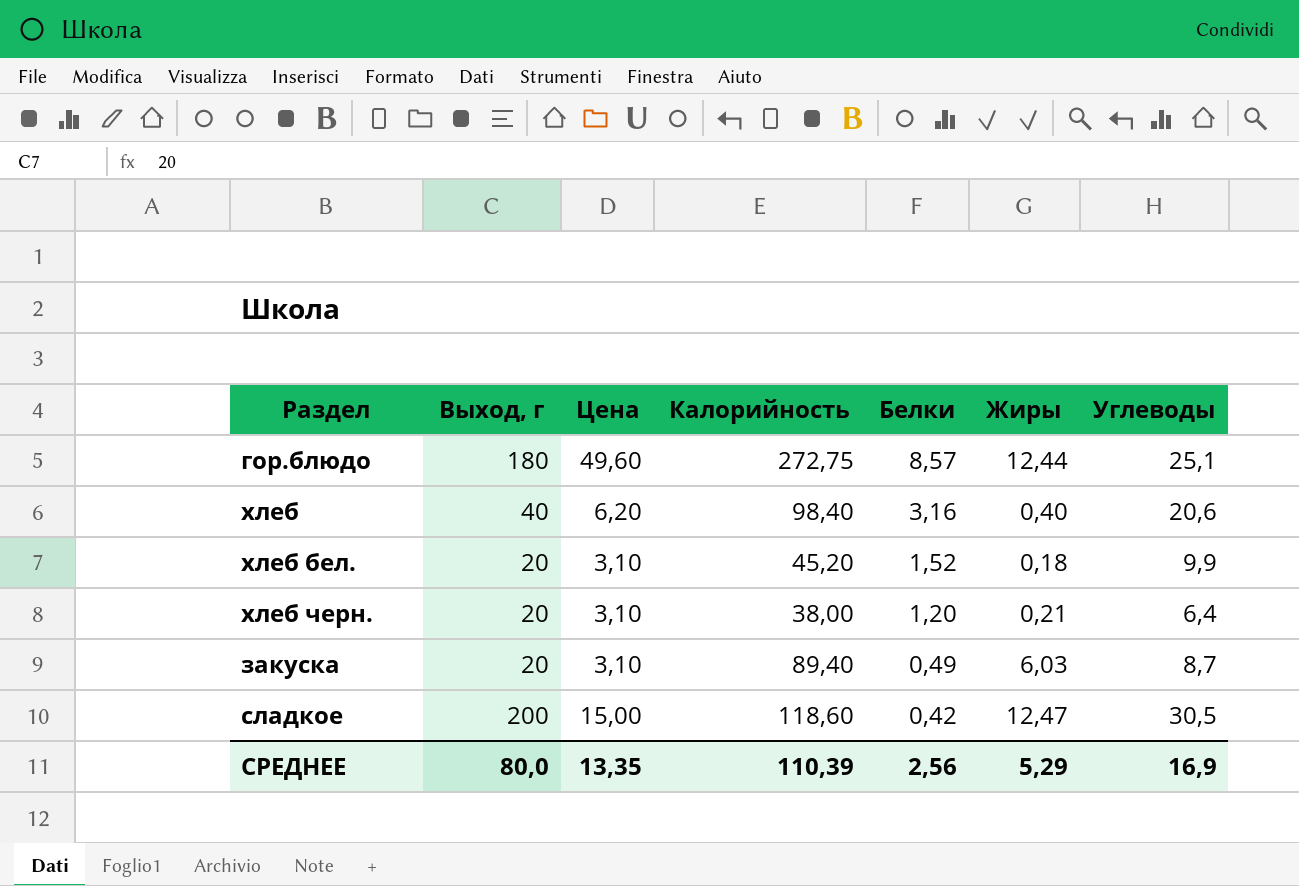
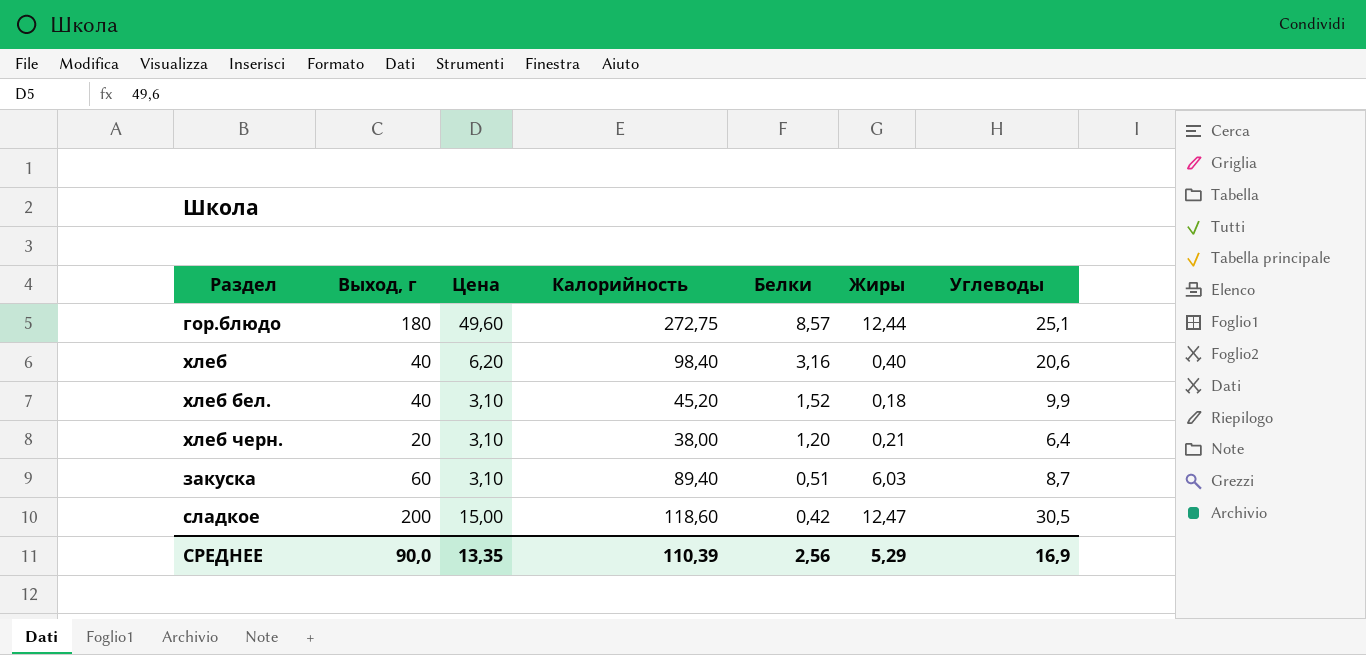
хлеб бел. | Выход, г: 20 -> 40
закуска | Выход, г: 20 -> 60
закуска | Белки: 0,49 -> 0,51
СРЕДНЕЕ | Выход, г: 80,0 -> 90,0

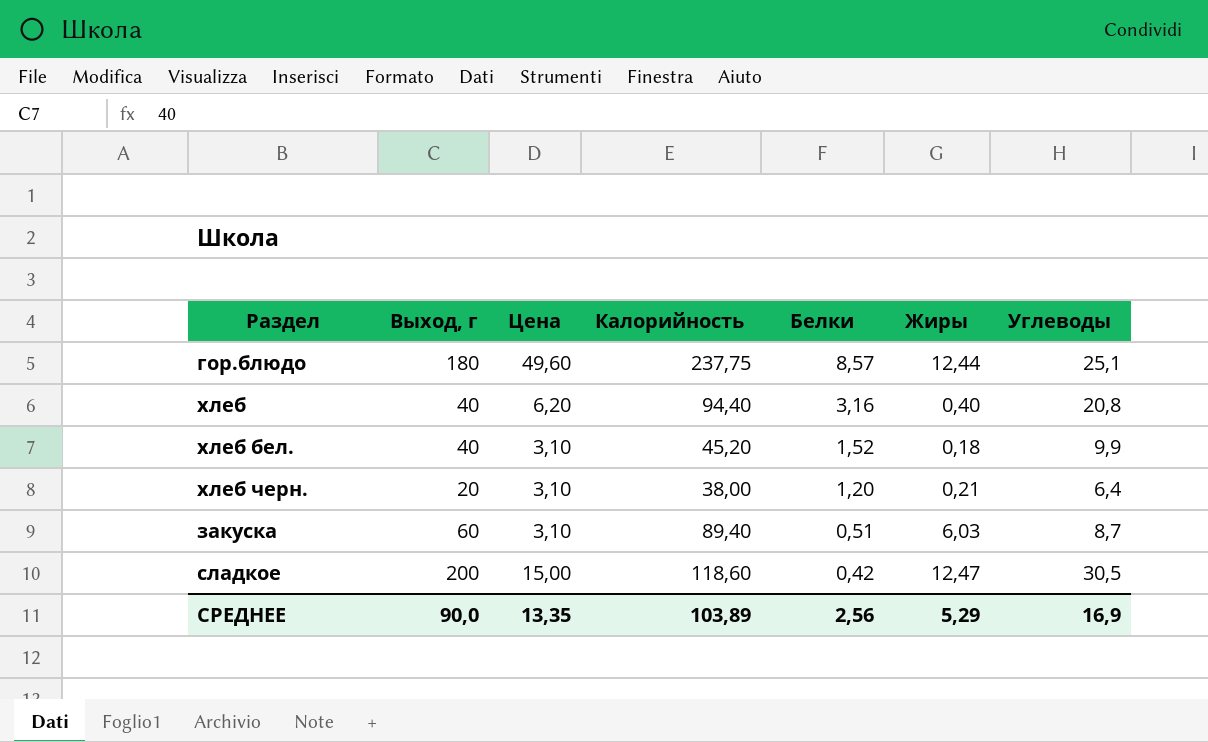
гор.блюдо | Калорийность: 272,75 -> 237,75
хлеб | Калорийность: 98,40 -> 94,40
хлеб | Углеводы: 20,6 -> 20,8
СРЕДНЕЕ | Калорийность: 110,39 -> 103,89

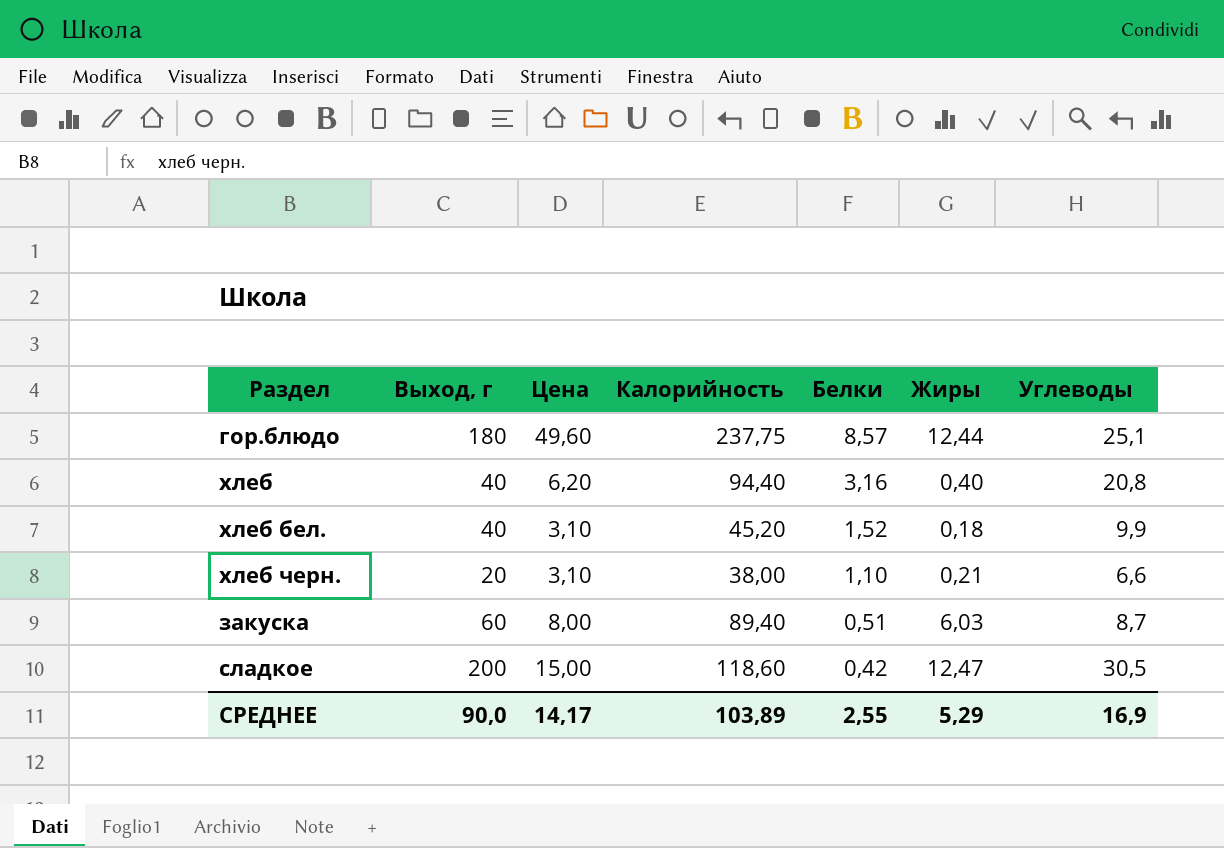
хлеб черн. | Белки: 1,20 -> 1,10
хлеб черн. | Углеводы: 6,4 -> 6,6
закуска | Цена: 3,10 -> 8,00
СРЕДНЕЕ | Цена: 13,35 -> 14,17
СРЕДНЕЕ | Белки: 2,56 -> 2,55

